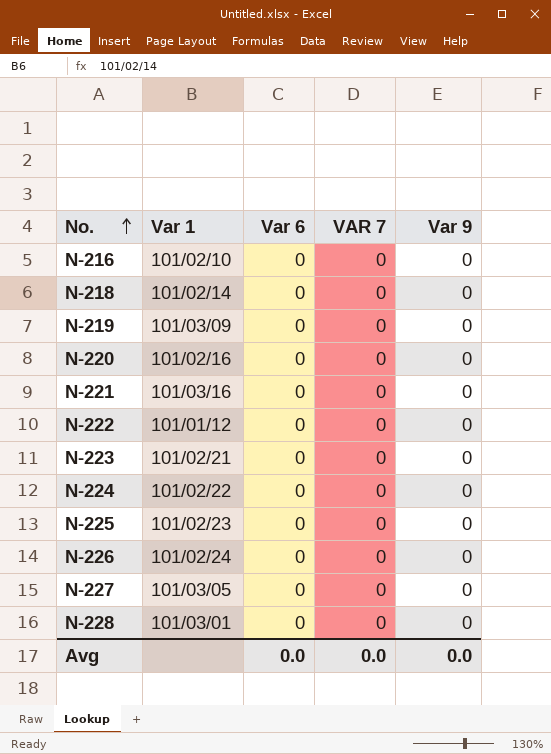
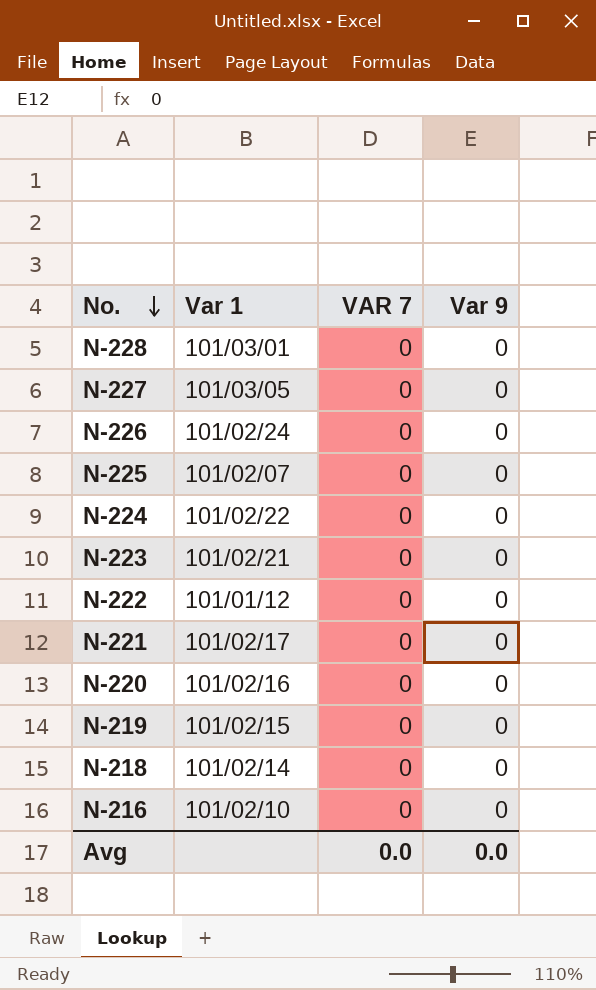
row order: No. ascending -> No. descending
column Var 6 | position: 3 -> none
N-225 | Var 1: 101/02/23 -> 101/02/07
N-221 | Var 1: 101/03/16 -> 101/02/17
N-219 | Var 1: 101/03/09 -> 101/02/15

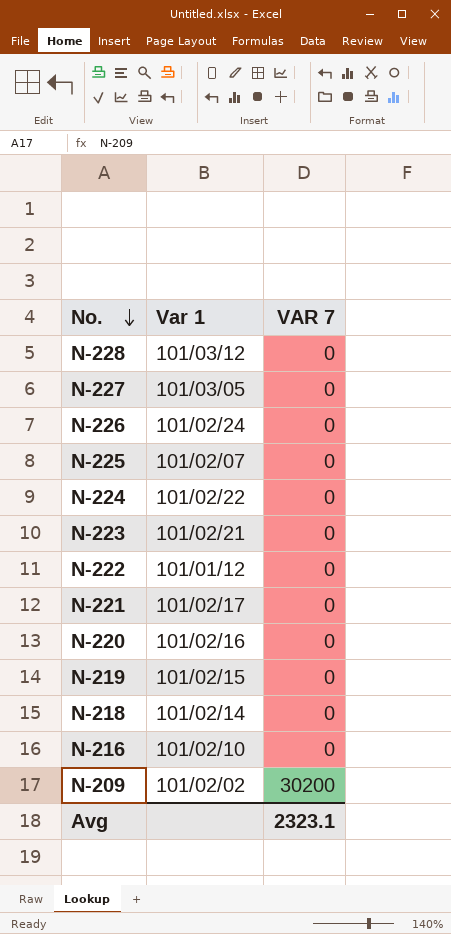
column Var 9 | position: 4 -> none
N-228 | Var 1: 101/03/01 -> 101/03/12
row N-209: none -> 101/02/02 | 30200
Avg | VAR 7: 0.0 -> 2323.1

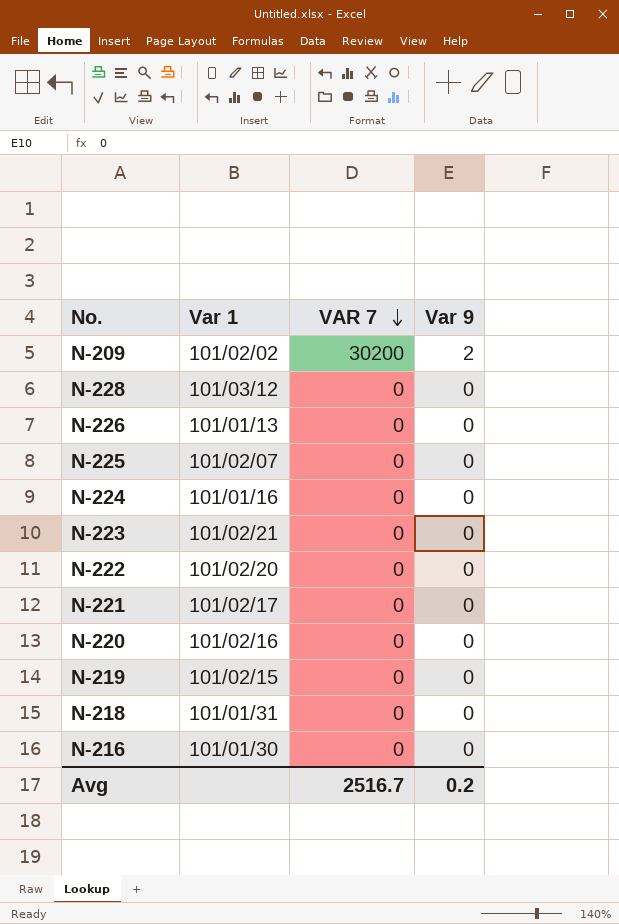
row order: No. descending -> VAR 7 descending
column Var 9 | position: none -> 4
row N-227: 101/03/05 | 0 -> none
N-226 | Var 1: 101/02/24 -> 101/01/13
N-224 | Var 1: 101/02/22 -> 101/01/16
N-222 | Var 1: 101/01/12 -> 101/02/20
N-218 | Var 1: 101/02/14 -> 101/01/31
N-216 | Var 1: 101/02/10 -> 101/01/30
Avg | VAR 7: 2323.1 -> 2516.7

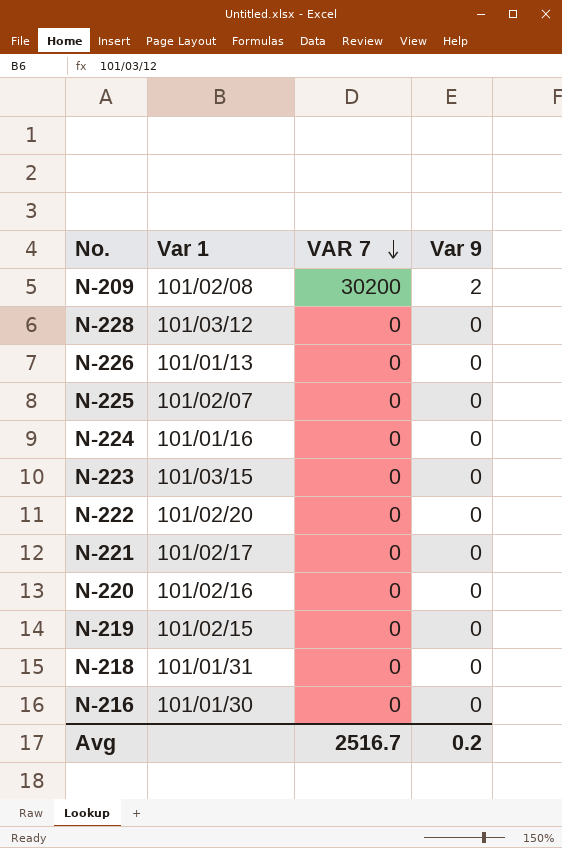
N-209 | Var 1: 101/02/02 -> 101/02/08
N-223 | Var 1: 101/02/21 -> 101/03/15

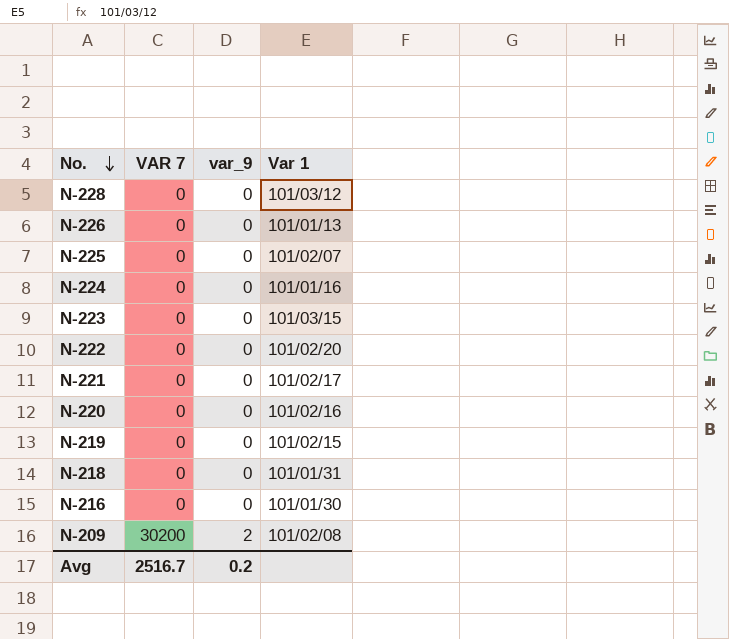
row order: VAR 7 descending -> No. descending
column name: Var 9 -> var_9
column Var 1 | position: 2 -> 4

